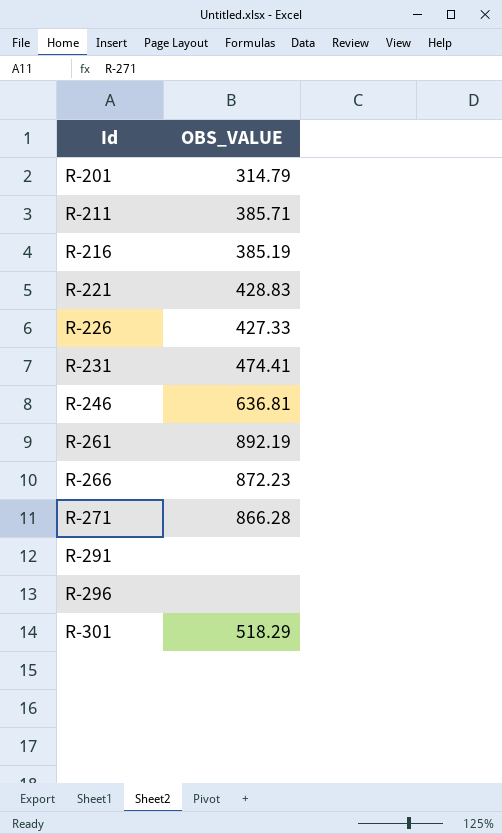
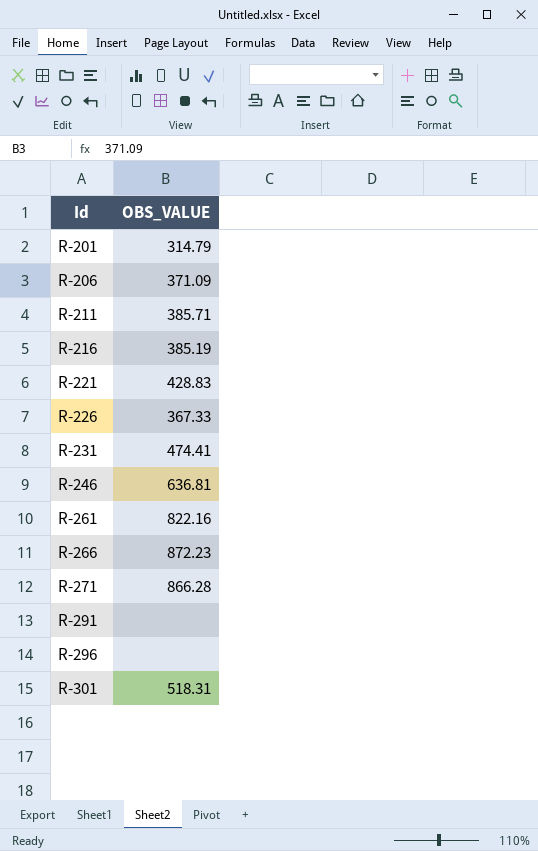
row R-206: none -> 371.09
R-226 | OBS_VALUE: 427.33 -> 367.33
R-261 | OBS_VALUE: 892.19 -> 822.16
R-301 | OBS_VALUE: 518.29 -> 518.31

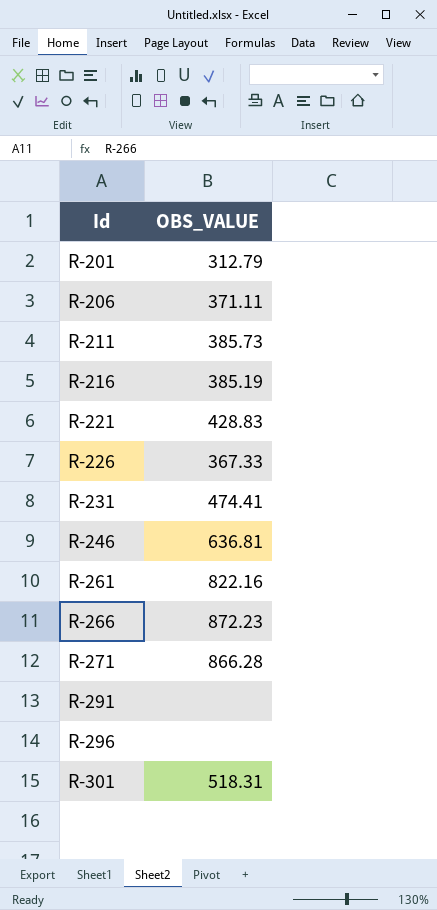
R-201 | OBS_VALUE: 314.79 -> 312.79
R-206 | OBS_VALUE: 371.09 -> 371.11
R-211 | OBS_VALUE: 385.71 -> 385.73

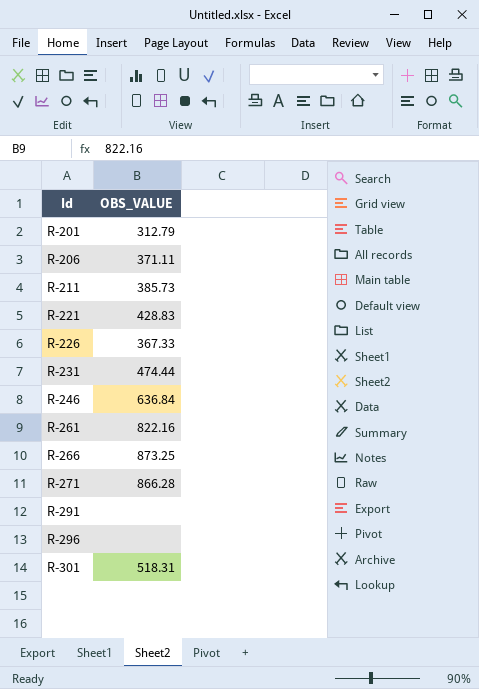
row R-216: 385.19 -> none
R-231 | OBS_VALUE: 474.41 -> 474.44
R-246 | OBS_VALUE: 636.81 -> 636.84
R-266 | OBS_VALUE: 872.23 -> 873.25

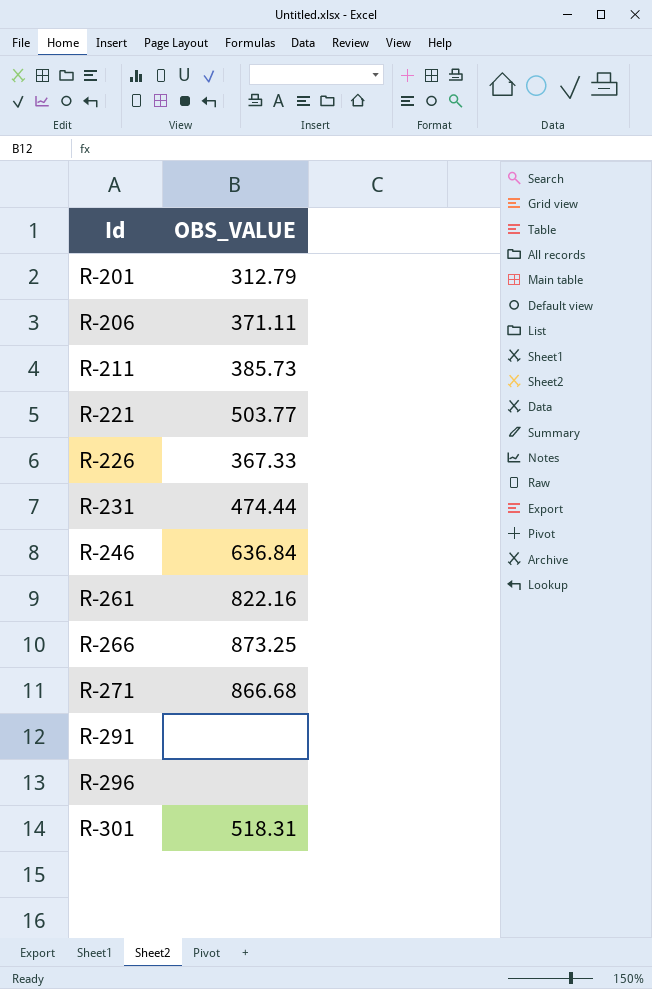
R-221 | OBS_VALUE: 428.83 -> 503.77
R-271 | OBS_VALUE: 866.28 -> 866.68

